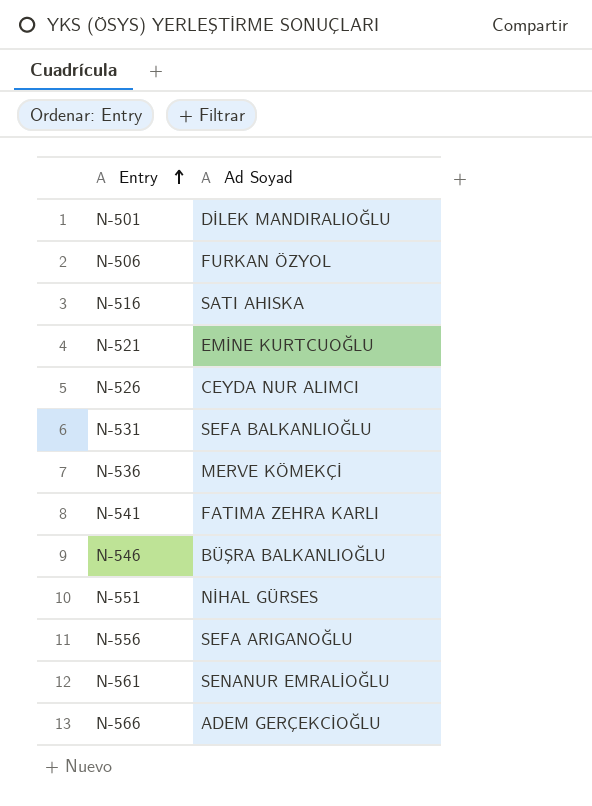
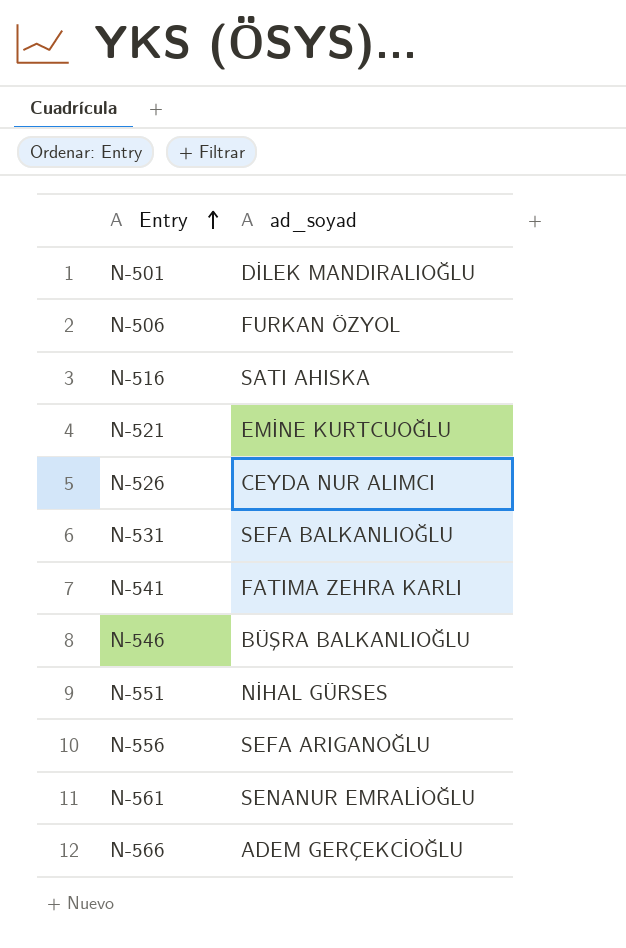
column name: Ad Soyad -> ad_soyad
row N-536: MERVE KÖMEKÇİ -> none

